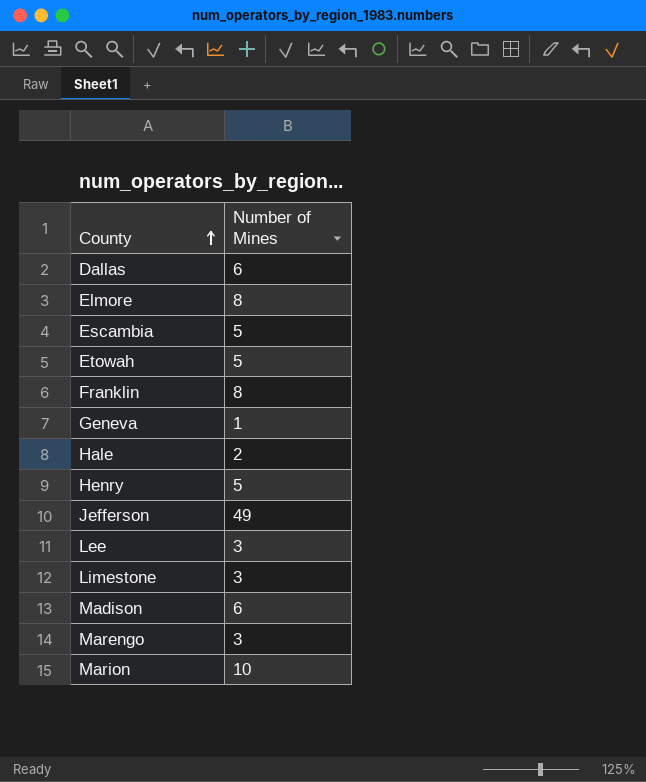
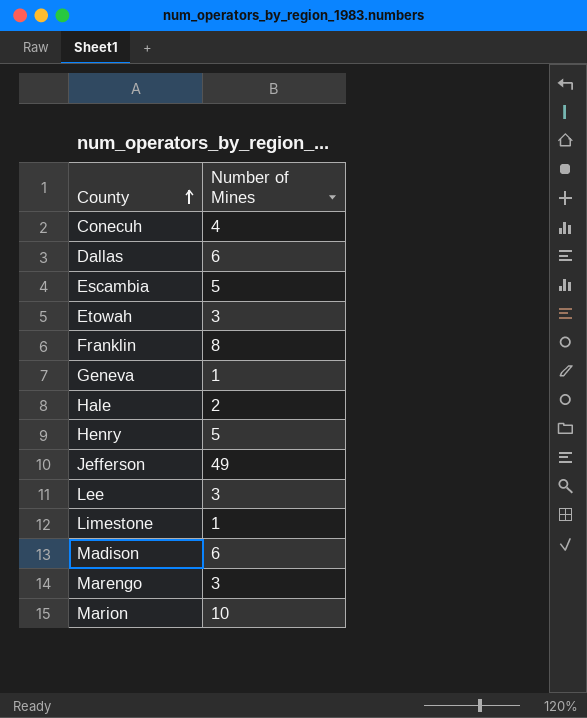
row Elmore: 8 -> none
row Conecuh: none -> 4
Etowah | Number of Mines: 5 -> 3
Limestone | Number of Mines: 3 -> 1

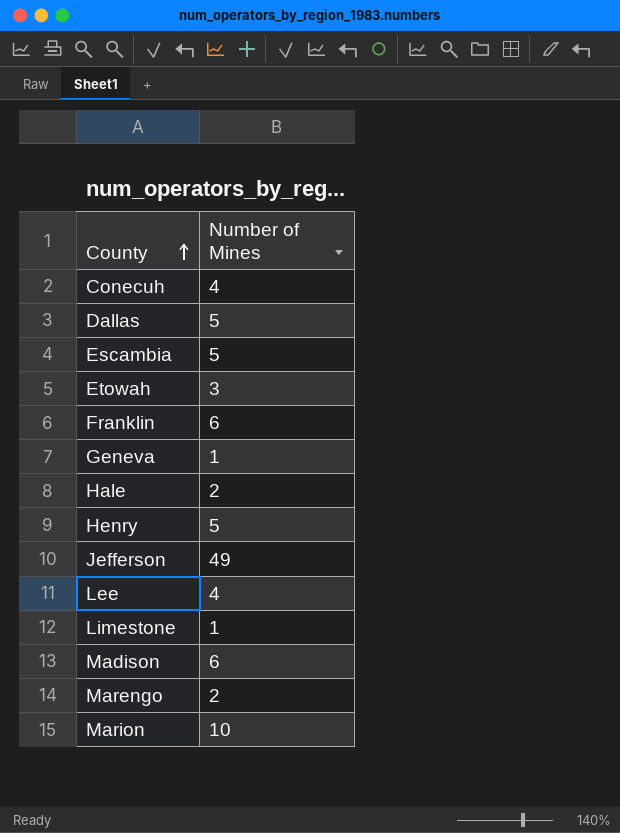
Dallas | Number of Mines: 6 -> 5
Franklin | Number of Mines: 8 -> 6
Lee | Number of Mines: 3 -> 4
Marengo | Number of Mines: 3 -> 2

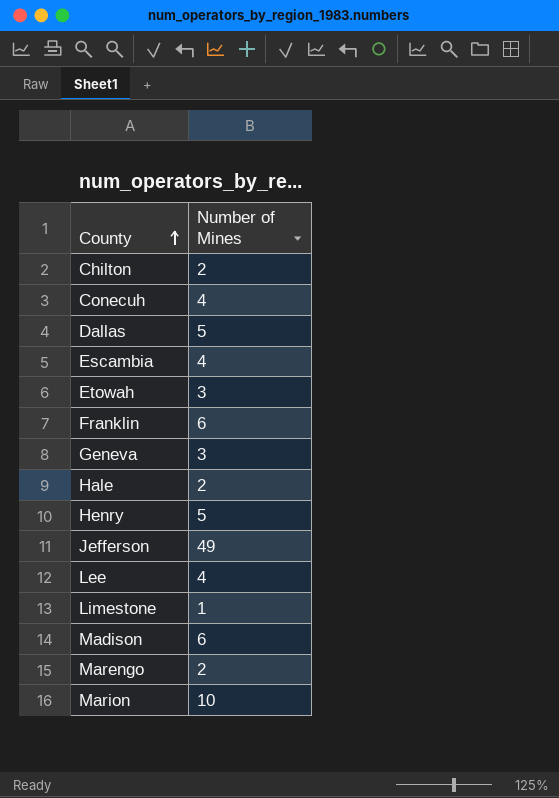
row Chilton: none -> 2
Escambia | Number of Mines: 5 -> 4
Geneva | Number of Mines: 1 -> 3

